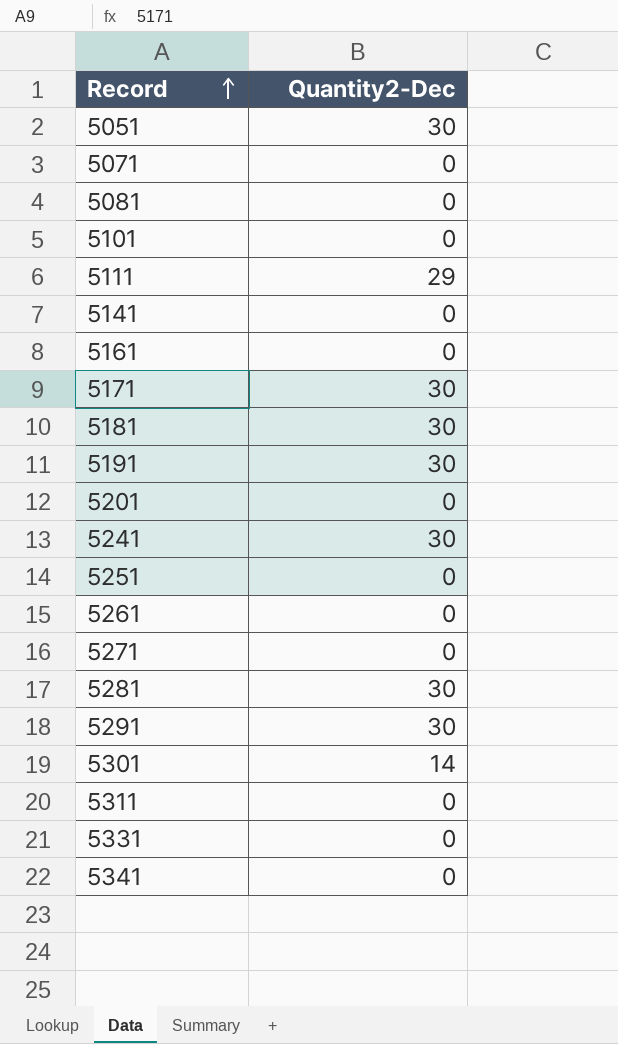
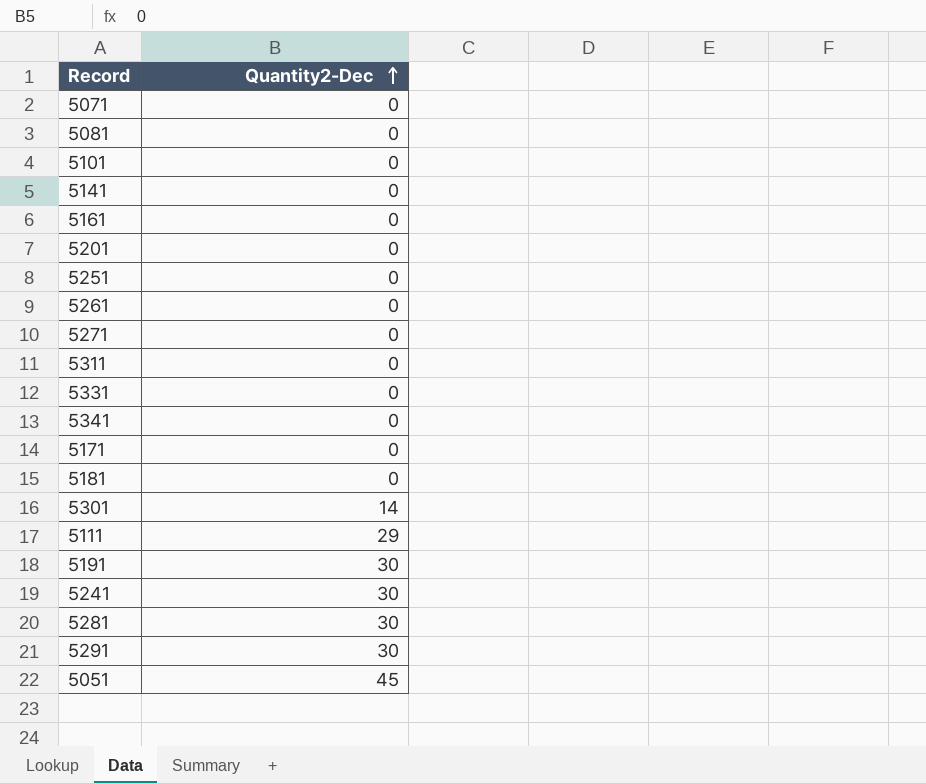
row order: Record ascending -> Quantity2-Dec ascending
5171 | Quantity2-Dec: 30 -> 0
5181 | Quantity2-Dec: 30 -> 0
5051 | Quantity2-Dec: 30 -> 45

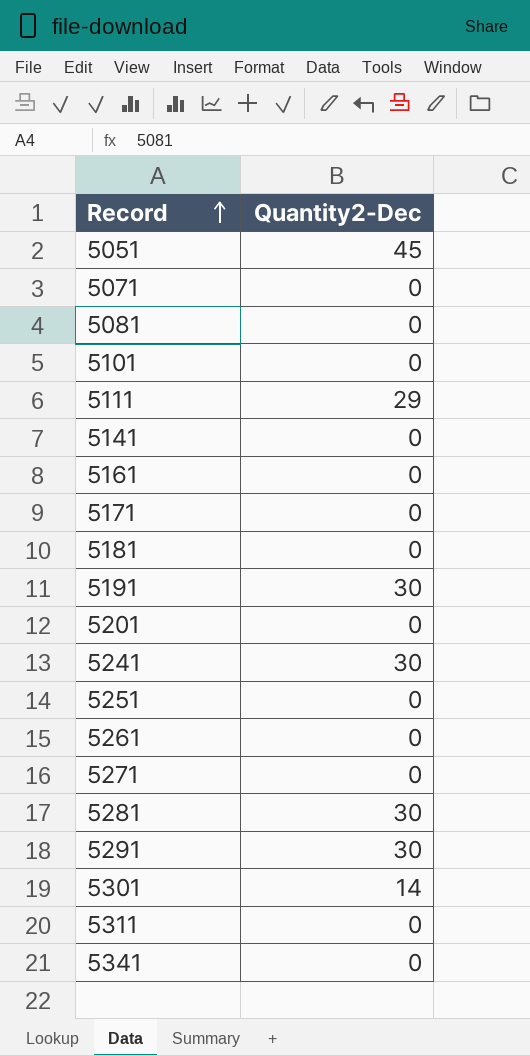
row order: Quantity2-Dec ascending -> Record ascending
row 5331: 0 -> none

